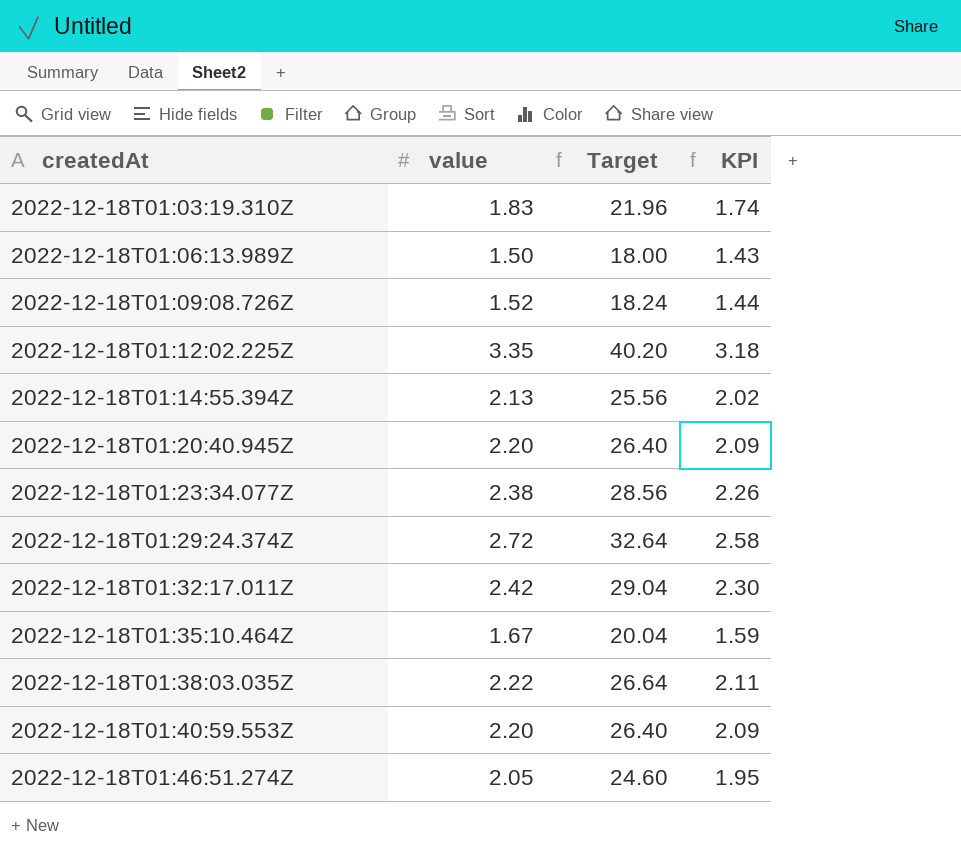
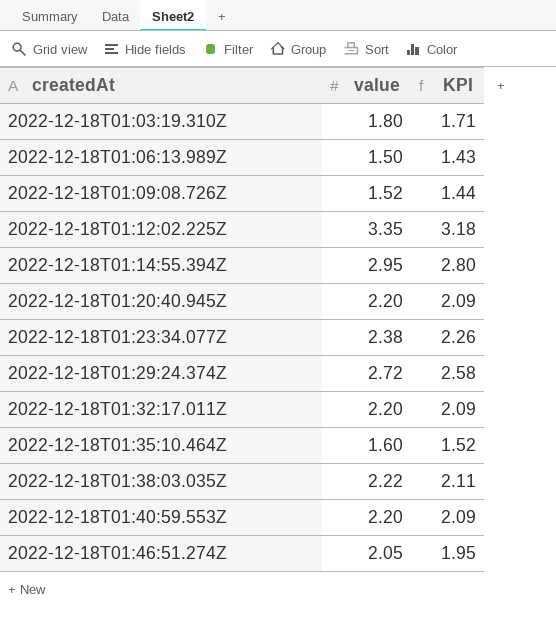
column Target | formula: [value] * 12 -> none
2022-12-18T01:03:19.310Z | value: 1.83 -> 1.80
2022-12-18T01:03:19.310Z | KPI: 1.74 -> 1.71
2022-12-18T01:14:55.394Z | value: 2.13 -> 2.95
2022-12-18T01:14:55.394Z | KPI: 2.02 -> 2.80
2022-12-18T01:32:17.011Z | value: 2.42 -> 2.20
2022-12-18T01:32:17.011Z | KPI: 2.30 -> 2.09
2022-12-18T01:35:10.464Z | value: 1.67 -> 1.60
2022-12-18T01:35:10.464Z | KPI: 1.59 -> 1.52

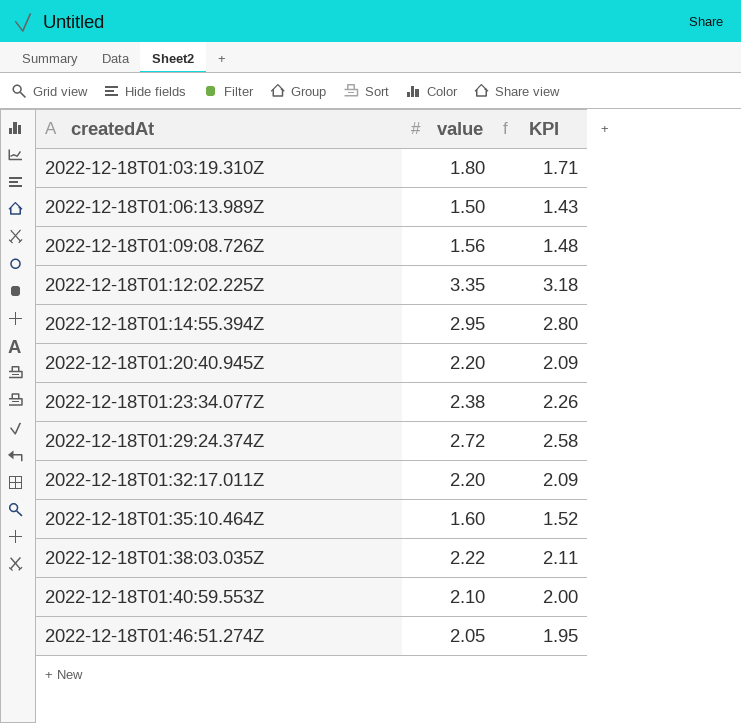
2022-12-18T01:09:08.726Z | value: 1.52 -> 1.56
2022-12-18T01:09:08.726Z | KPI: 1.44 -> 1.48
2022-12-18T01:40:59.553Z | value: 2.20 -> 2.10
2022-12-18T01:40:59.553Z | KPI: 2.09 -> 2.00

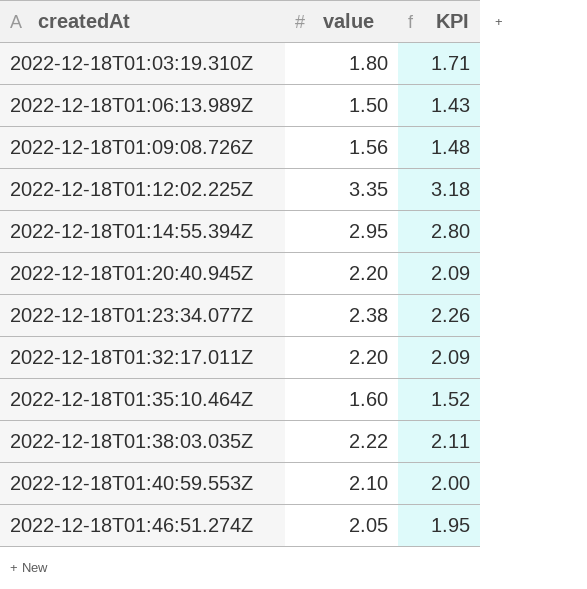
row 2022-12-18T01:29:24.374Z: 2.72 | 2.58 -> none

